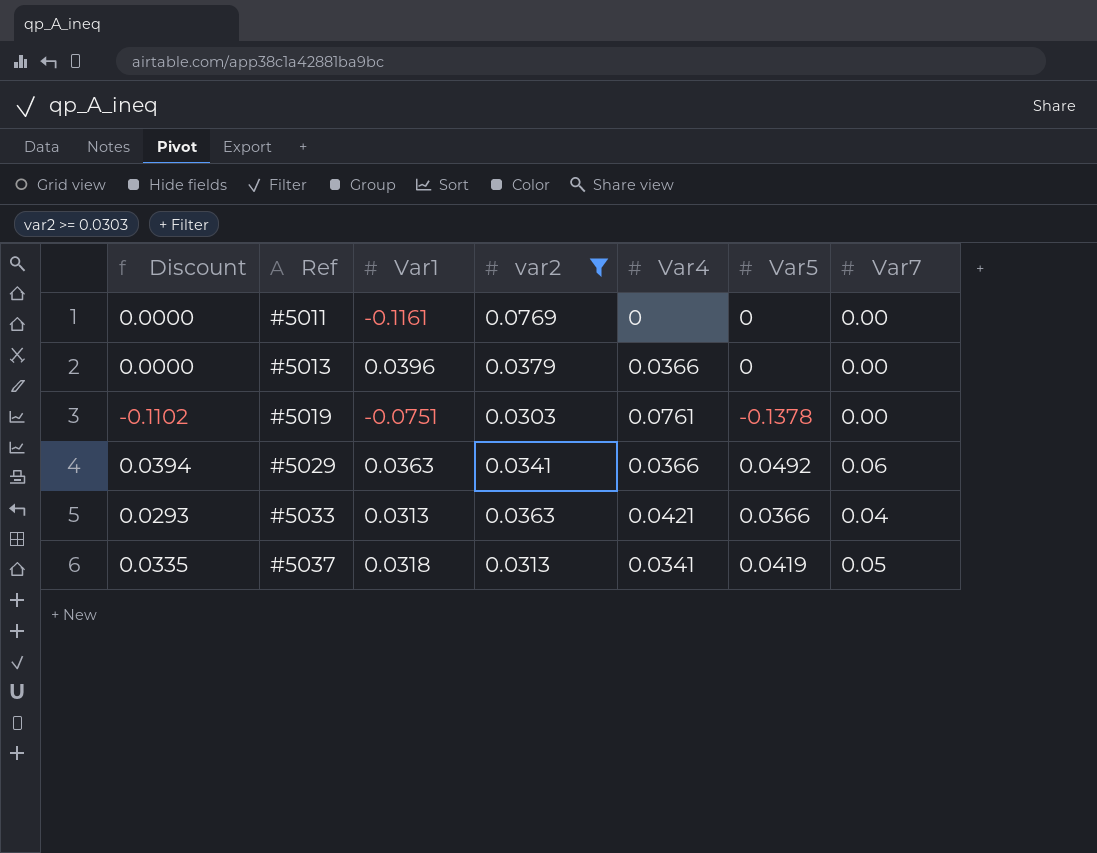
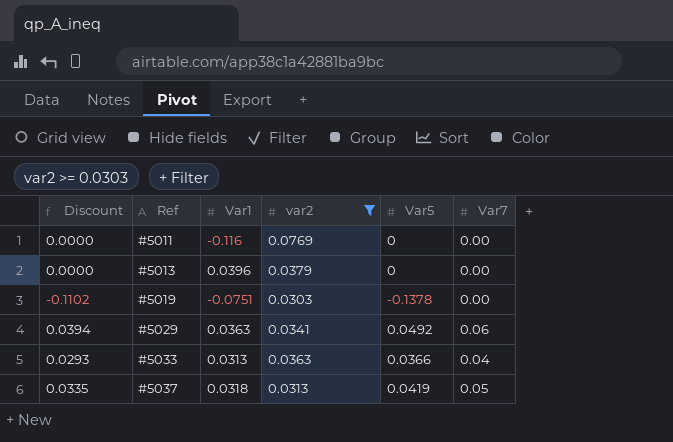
column Var4 | position: 5 -> none
#5011 | Var1: -0.1161 -> -0.116

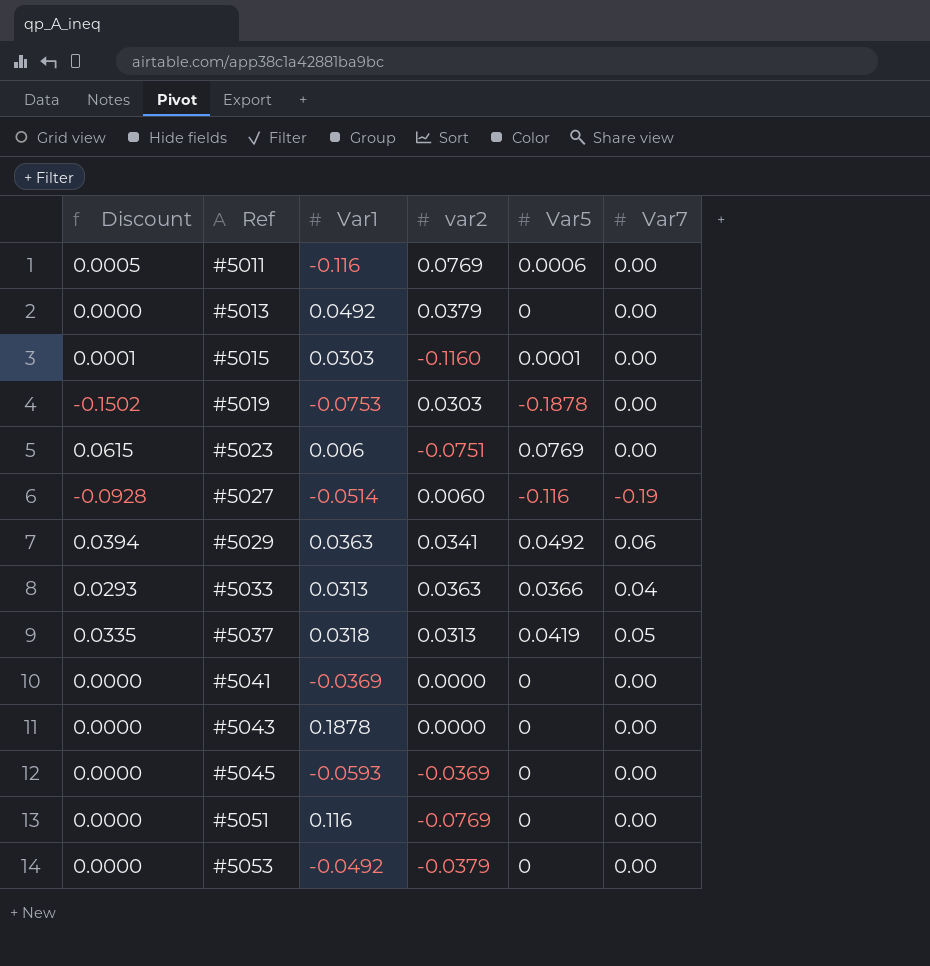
filter: var2 >= 0.0303 -> none
#5011 | Discount: 0.0000 -> 0.0005
#5011 | Var5: 0 -> 0.0006
#5013 | Var1: 0.0396 -> 0.0492
#5019 | Discount: -0.1102 -> -0.1502
#5019 | Var1: -0.0751 -> -0.0753
#5019 | Var5: -0.1378 -> -0.1878

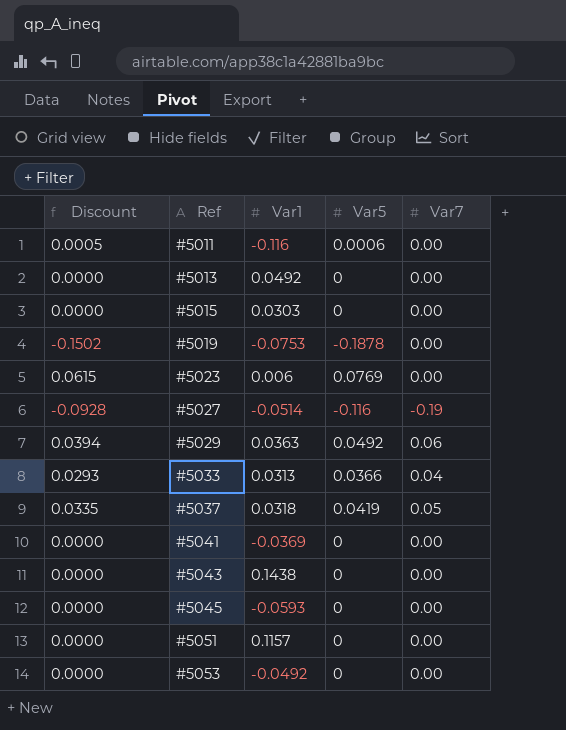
column var2 | position: 4 -> none
#5015 | Discount: 0.0001 -> 0.0000
#5015 | Var5: 0.0001 -> 0
#5043 | Var1: 0.1878 -> 0.1438
#5051 | Var1: 0.116 -> 0.1157

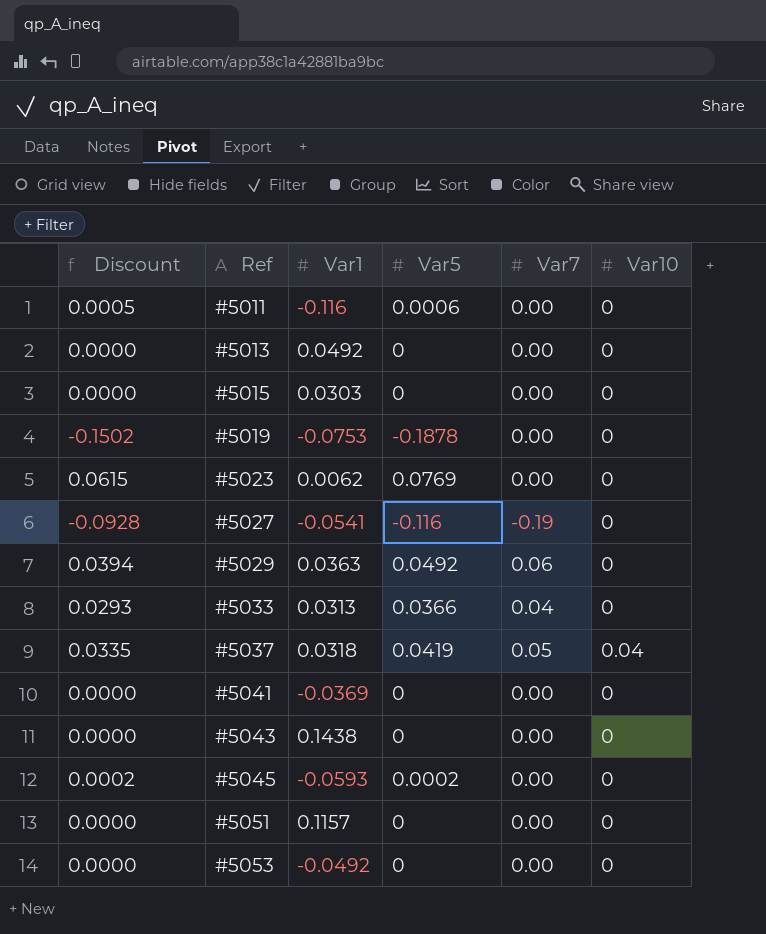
column Var10 | position: none -> 6
#5023 | Var1: 0.006 -> 0.0062
#5027 | Var1: -0.0514 -> -0.0541
#5045 | Discount: 0.0000 -> 0.0002
#5045 | Var5: 0 -> 0.0002

